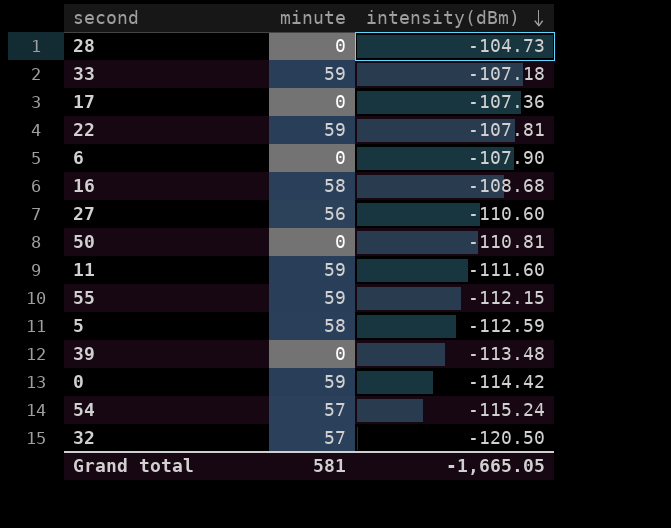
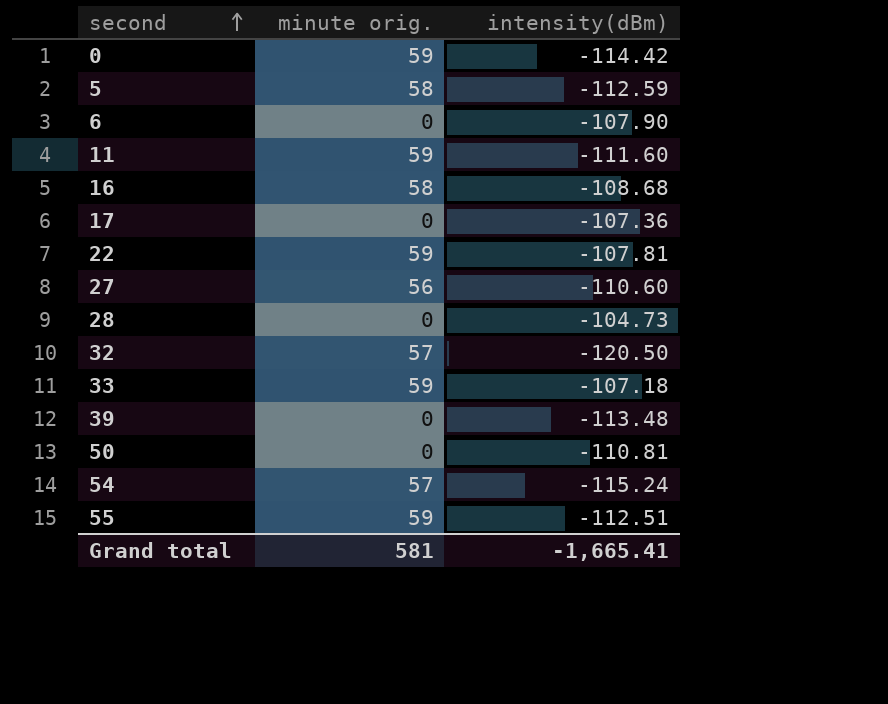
row order: intensity(dBm) descending -> second ascending
column name: minute -> minute orig.
55 | intensity(dBm): -112.15 -> -112.51
Grand total | intensity(dBm): -1,665.05 -> -1,665.41

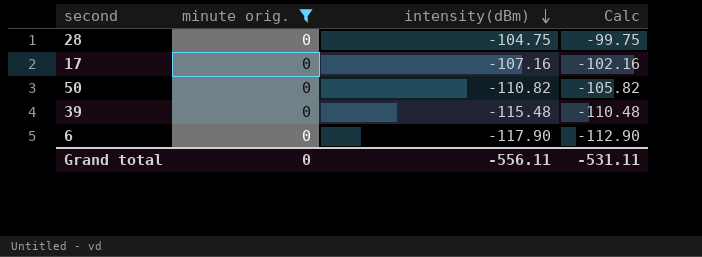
filter: none -> minute orig. = 0
row order: second ascending -> intensity(dBm) descending
column Calc | formula: none -> [intensity(dBm)] + 5
28 | intensity(dBm): -104.73 -> -104.75
17 | intensity(dBm): -107.36 -> -107.16
50 | intensity(dBm): -110.81 -> -110.82
39 | intensity(dBm): -113.48 -> -115.48
6 | intensity(dBm): -107.90 -> -117.90
Grand total | minute orig.: 581 -> 0
Grand total | intensity(dBm): -1,665.41 -> -556.11

